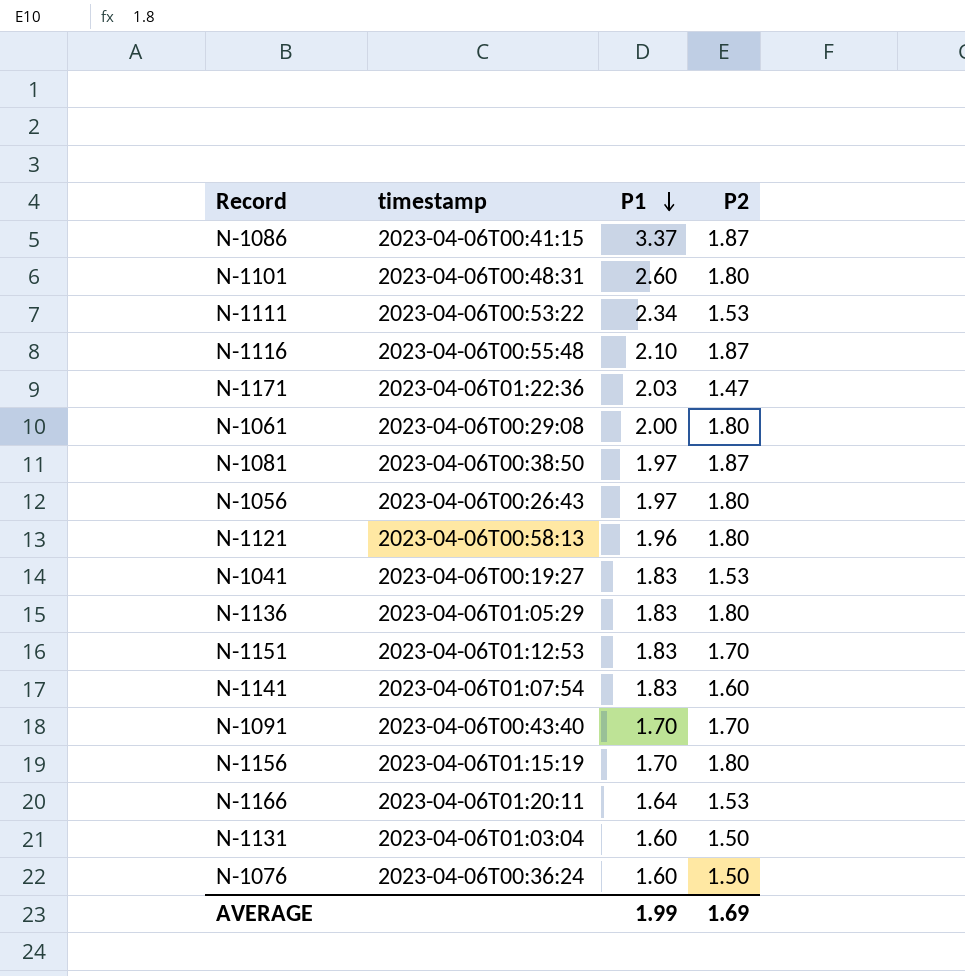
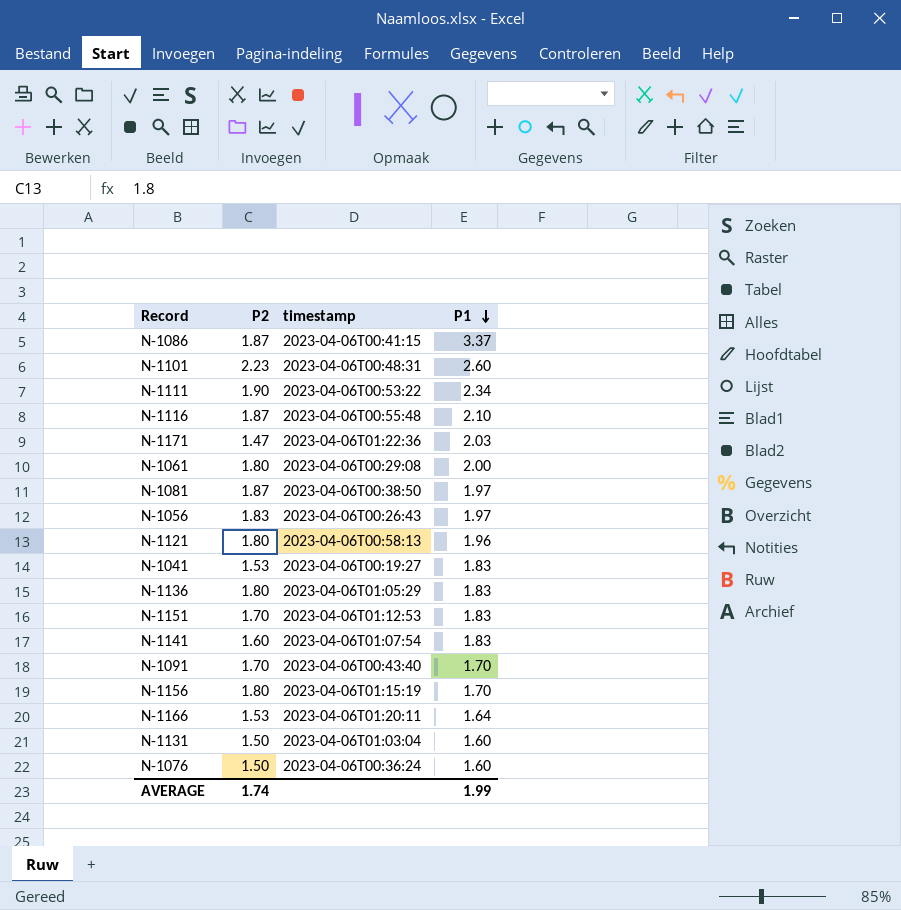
column P2 | position: 4 -> 2
N-1101 | P2: 1.80 -> 2.23
N-1111 | P2: 1.53 -> 1.90
N-1056 | P2: 1.80 -> 1.83
AVERAGE | P2: 1.69 -> 1.74

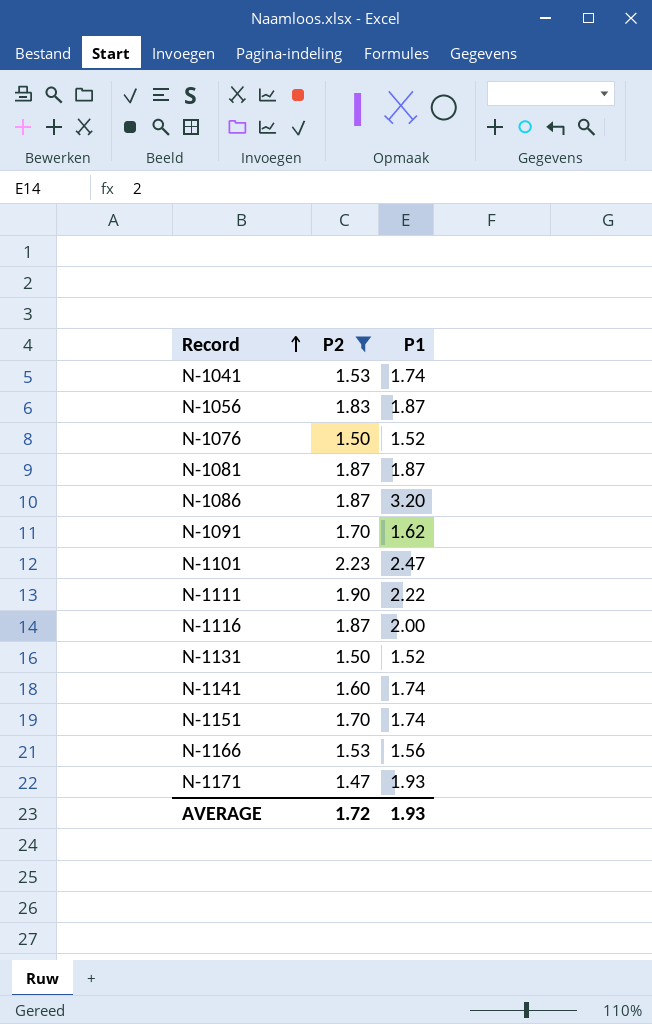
filter: none -> P2 != 1.80
row order: P1 descending -> Record ascending
column timestamp | position: 3 -> none
N-1041 | P1: 1.83 -> 1.74
N-1056 | P1: 1.97 -> 1.87
N-1076 | P1: 1.60 -> 1.52
N-1081 | P1: 1.97 -> 1.87
N-1086 | P1: 3.37 -> 3.20
N-1091 | P1: 1.70 -> 1.62
N-1101 | P1: 2.60 -> 2.47
N-1111 | P1: 2.34 -> 2.22
N-1116 | P1: 2.10 -> 2.00
N-1131 | P1: 1.60 -> 1.52
N-1141 | P1: 1.83 -> 1.74
N-1151 | P1: 1.83 -> 1.74
N-1166 | P1: 1.64 -> 1.56
N-1171 | P1: 2.03 -> 1.93
AVERAGE | P2: 1.74 -> 1.72
AVERAGE | P1: 1.99 -> 1.93

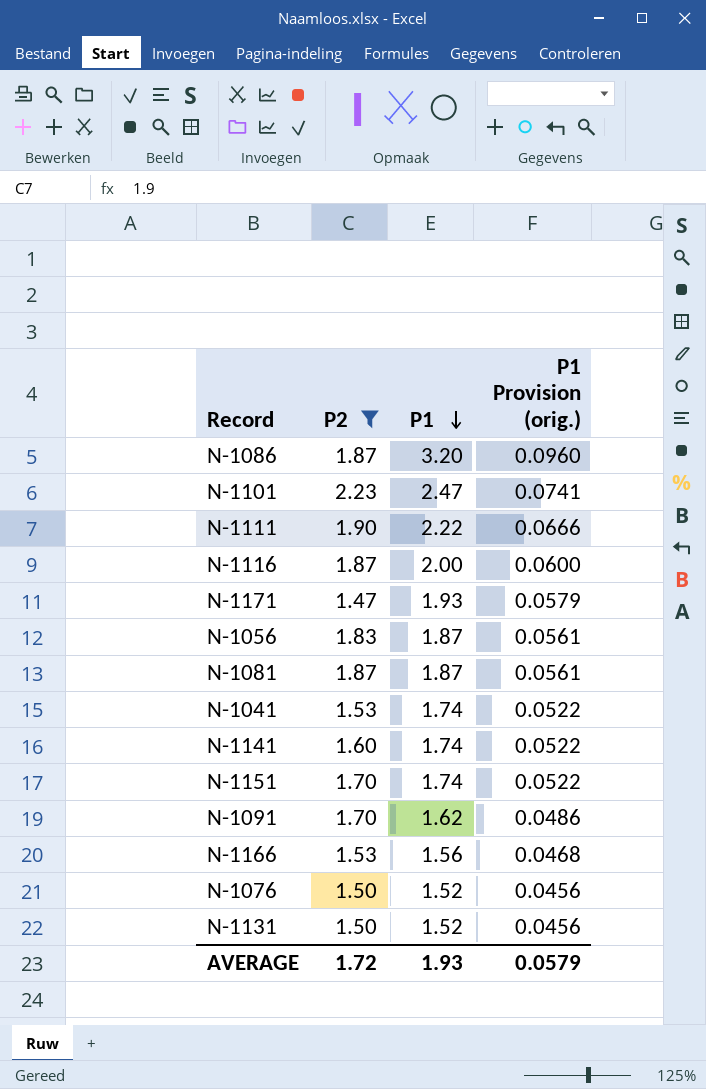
row order: Record ascending -> P1 descending
column P1 Provision (orig.) | formula: none -> [P1] * 0.03

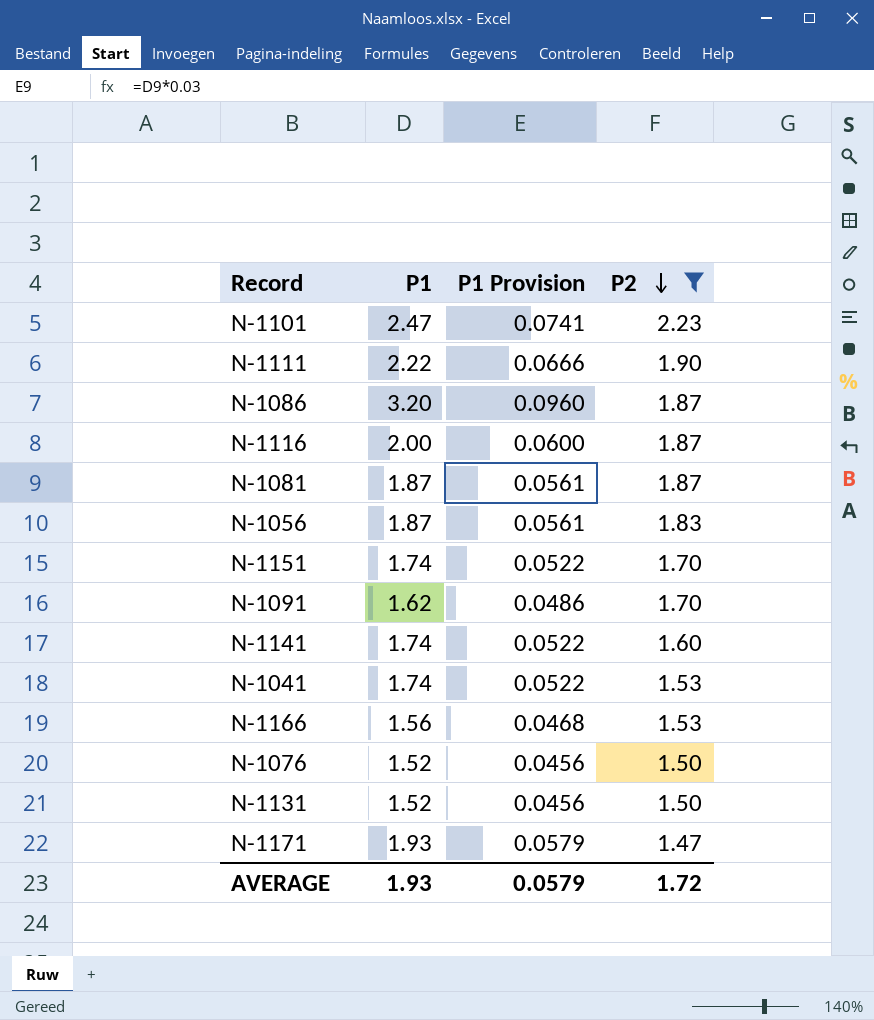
row order: P1 descending -> P2 descending
column name: P1 Provision (orig.) -> P1 Provision
column P2 | position: 2 -> 4

